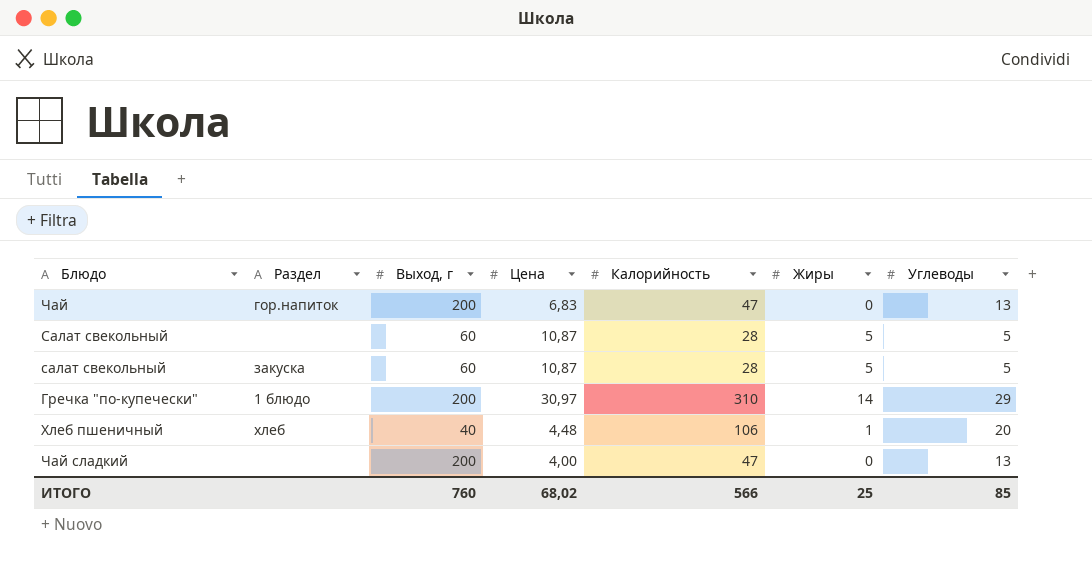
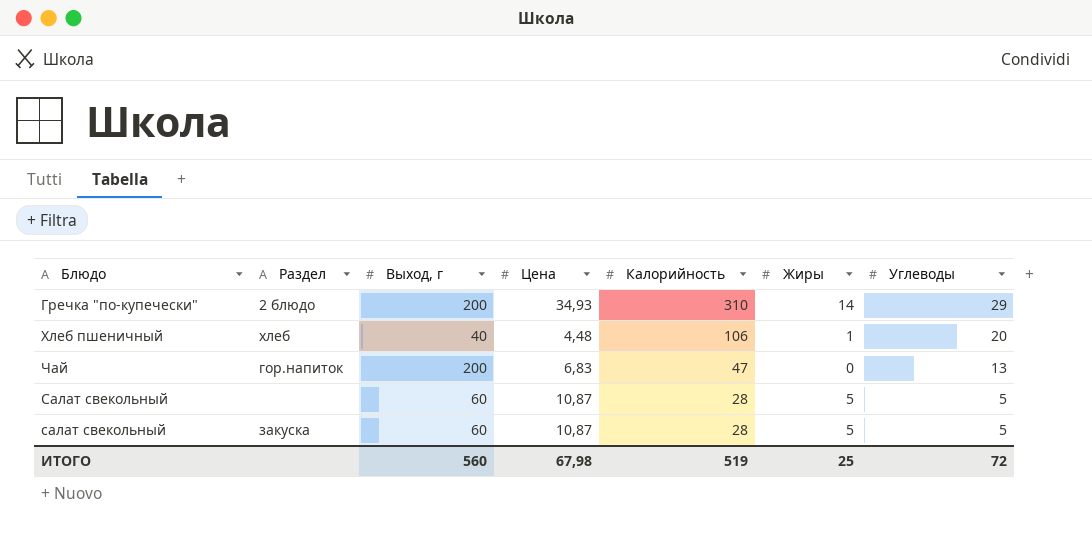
row order: none -> Калорийность descending
row Чай сладкий: none | 200 | 4,00 | 47 | 0 | 13 -> none
Гречка "по-купечески" | Раздел: 1 блюдо -> 2 блюдо
Гречка "по-купечески" | Цена: 30,97 -> 34,93
ИТОГО | Выход, г: 760 -> 560
ИТОГО | Цена: 68,02 -> 67,98
ИТОГО | Калорийность: 566 -> 519
ИТОГО | Углеводы: 85 -> 72

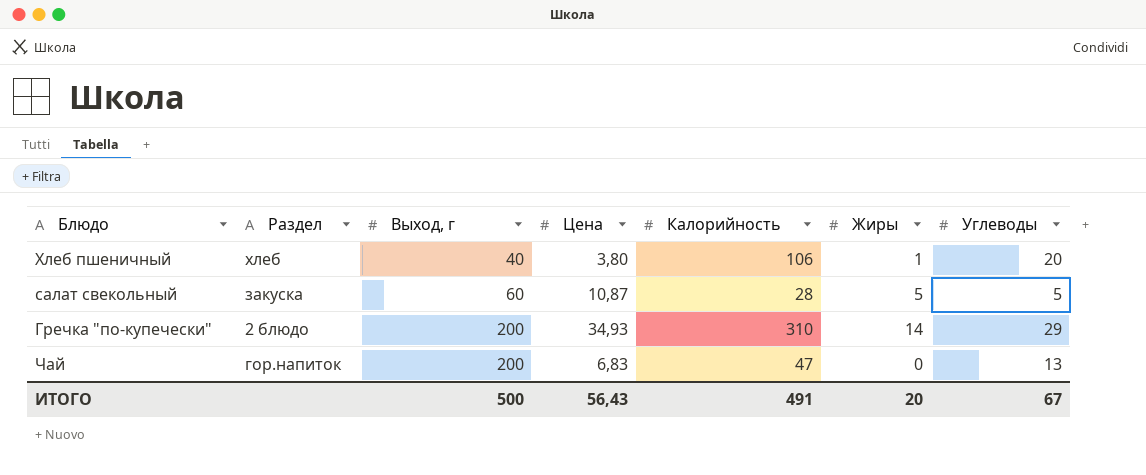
row order: Калорийность descending -> Выход, г ascending
row Салат свекольный: none | 60 | 10,87 | 28 | 5 | 5 -> none
Хлеб пшеничный | Цена: 4,48 -> 3,80
ИТОГО | Выход, г: 560 -> 500
ИТОГО | Цена: 67,98 -> 56,43
ИТОГО | Калорийность: 519 -> 491
ИТОГО | Жиры: 25 -> 20
ИТОГО | Углеводы: 72 -> 67

